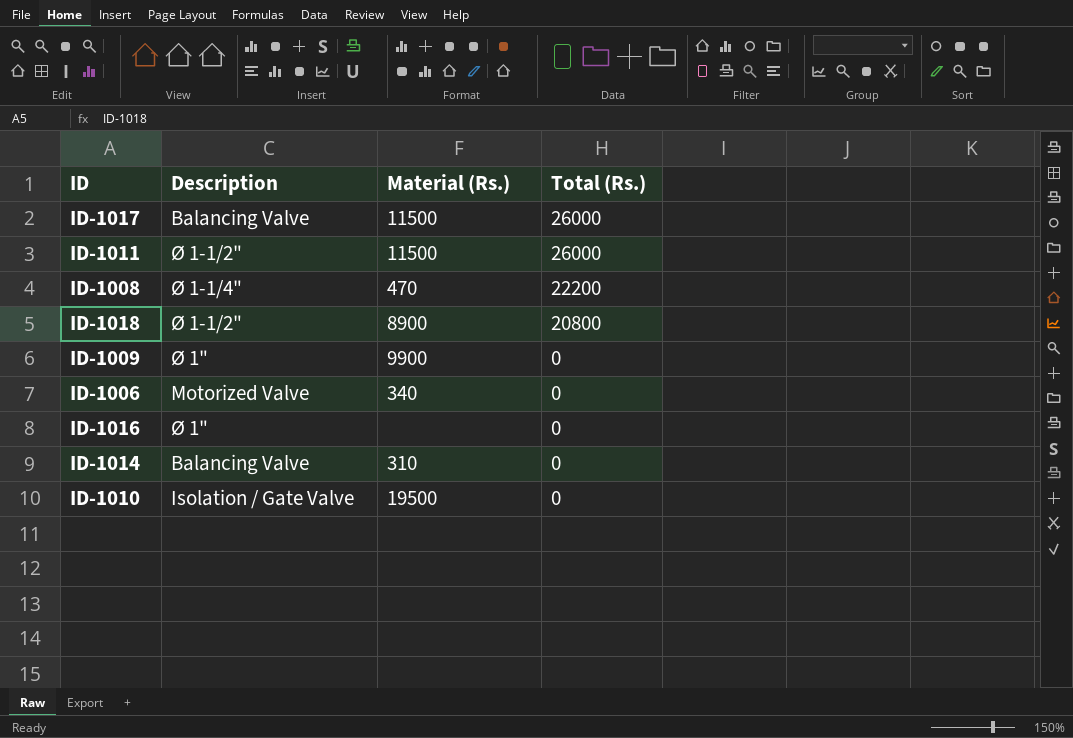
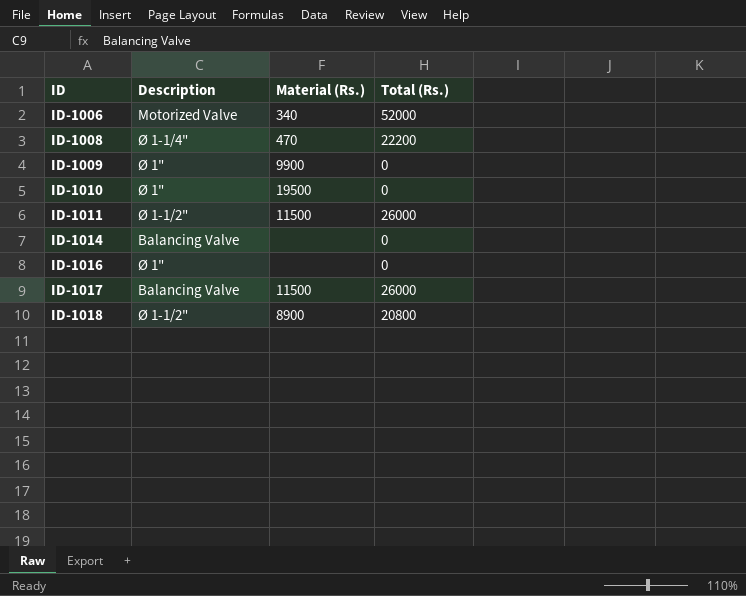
row order: Total (Rs.) descending -> ID ascending
ID-1006 | Total (Rs.): 0 -> 52000
ID-1010 | Description: Isolation / Gate Valve -> Ø 1"
ID-1014 | Material (Rs.): 310 -> none

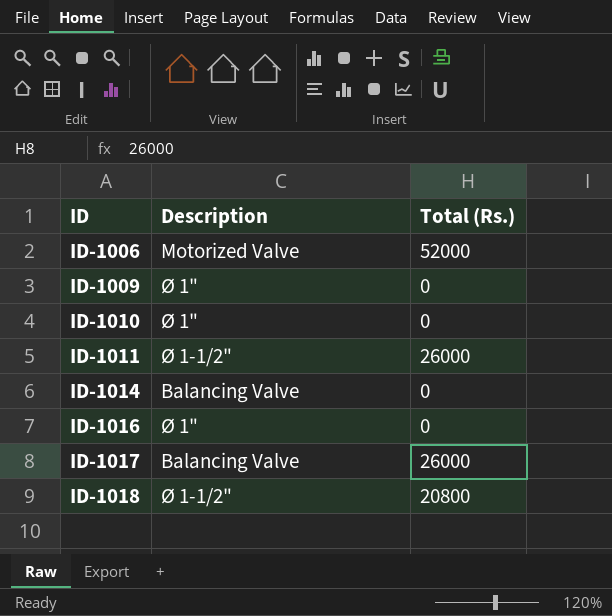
column Material (Rs.) | position: 3 -> none
row ID-1008: Ø 1-1/4" | 470 | 22200 -> none

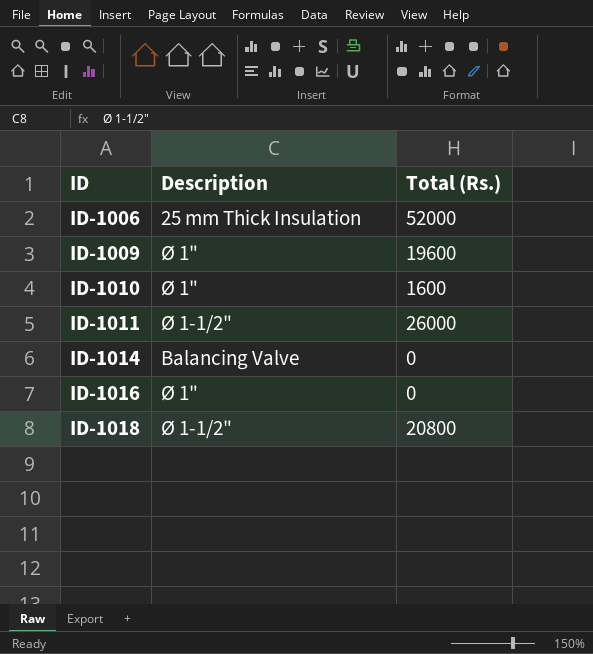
row ID-1017: Balancing Valve | 26000 -> none
ID-1006 | Description: Motorized Valve -> 25 mm Thick Insulation
ID-1009 | Total (Rs.): 0 -> 19600
ID-1010 | Total (Rs.): 0 -> 1600

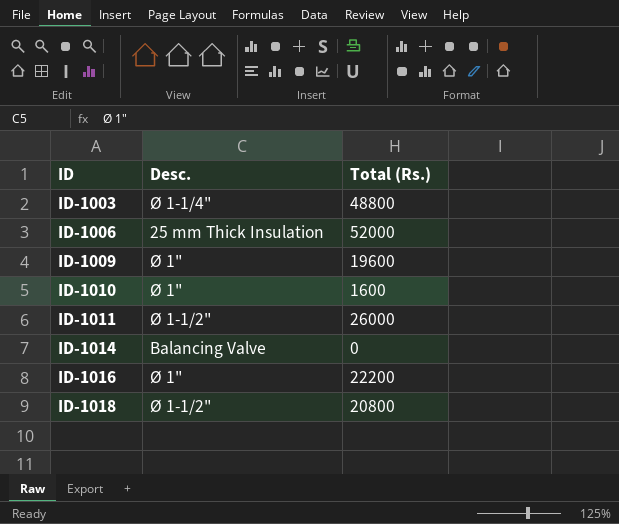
column name: Description -> Desc.
row ID-1003: none -> Ø 1-1/4" | 48800
ID-1016 | Total (Rs.): 0 -> 22200

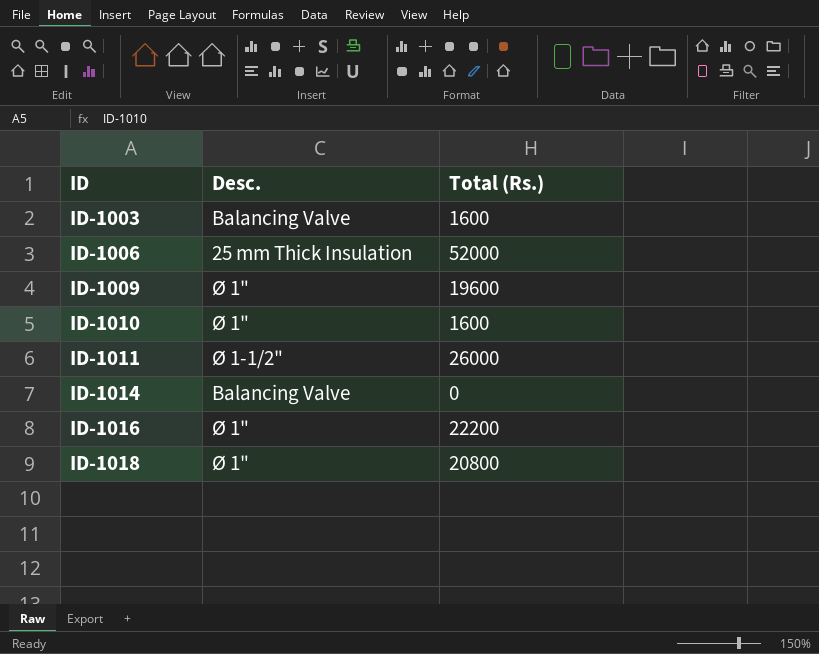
ID-1003 | Desc.: Ø 1-1/4" -> Balancing Valve
ID-1003 | Total (Rs.): 48800 -> 1600
ID-1018 | Desc.: Ø 1-1/2" -> Ø 1"

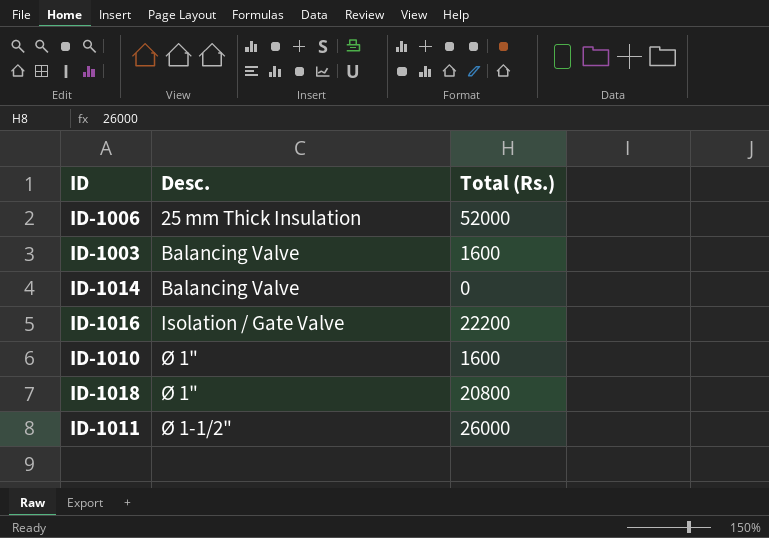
row order: ID ascending -> Desc. ascending
row ID-1009: Ø 1" | 19600 -> none
ID-1016 | Desc.: Ø 1" -> Isolation / Gate Valve

